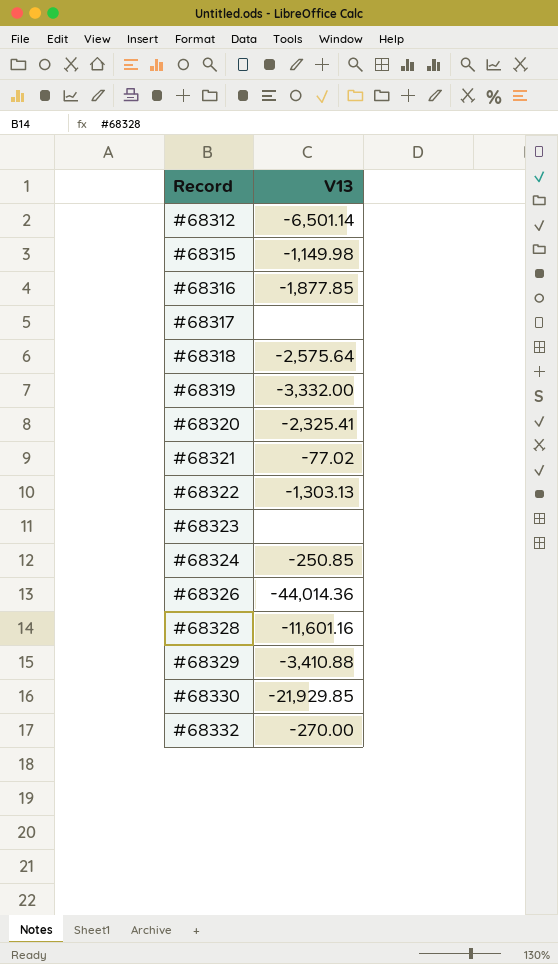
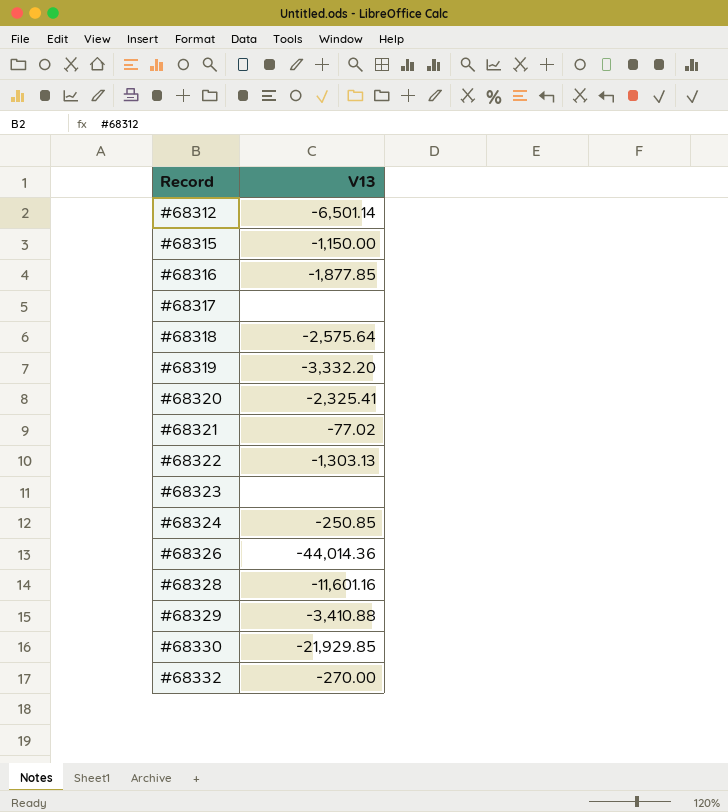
#68315 | V13: -1,149.98 -> -1,150.00
#68319 | V13: -3,332.00 -> -3,332.20

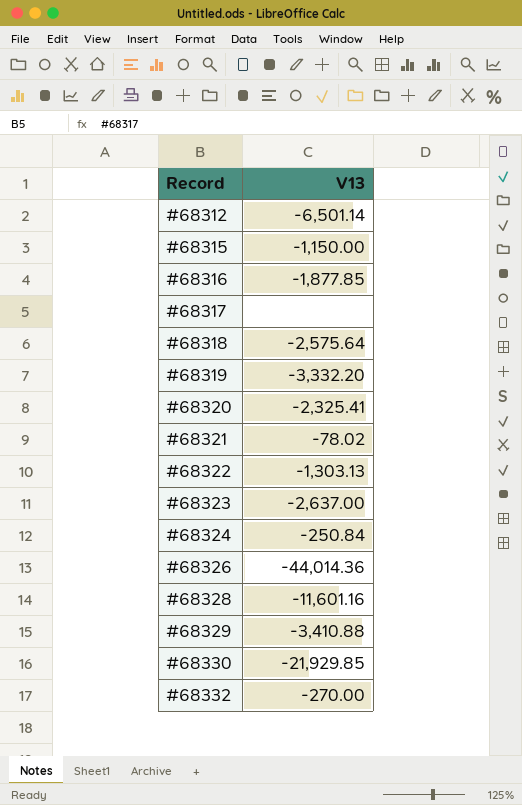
#68321 | V13: -77.02 -> -78.02
#68323 | V13: none -> -2,637.00
#68324 | V13: -250.85 -> -250.84

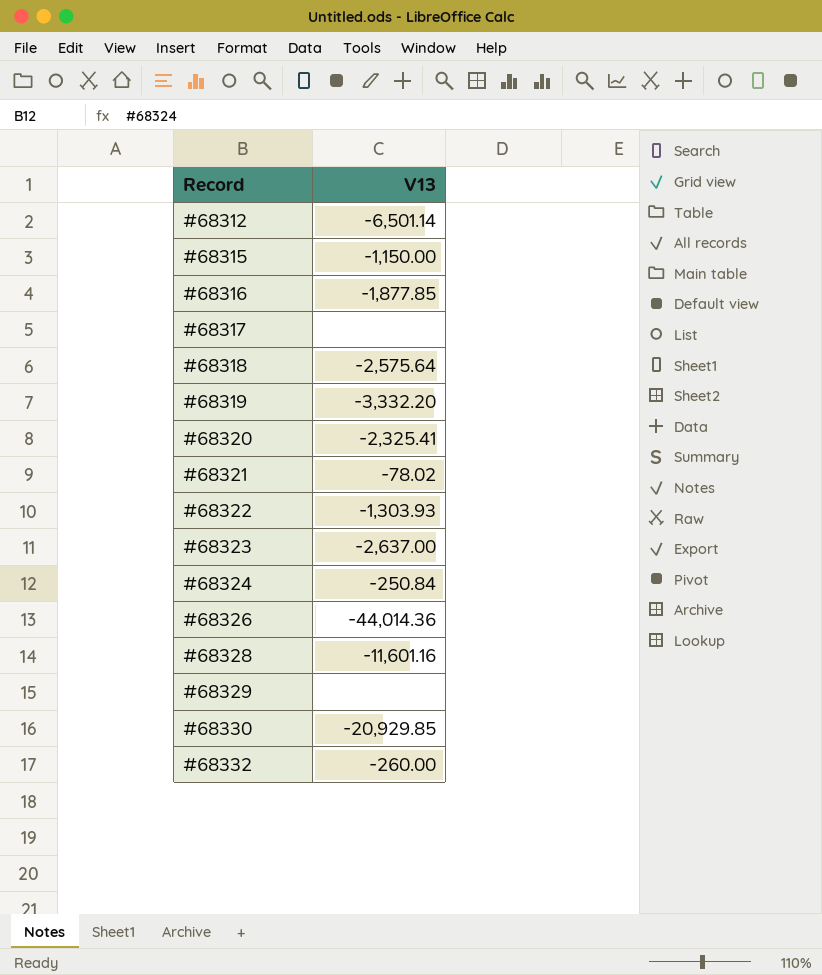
#68322 | V13: -1,303.13 -> -1,303.93
#68329 | V13: -3,410.88 -> none
#68330 | V13: -21,929.85 -> -20,929.85
#68332 | V13: -270.00 -> -260.00

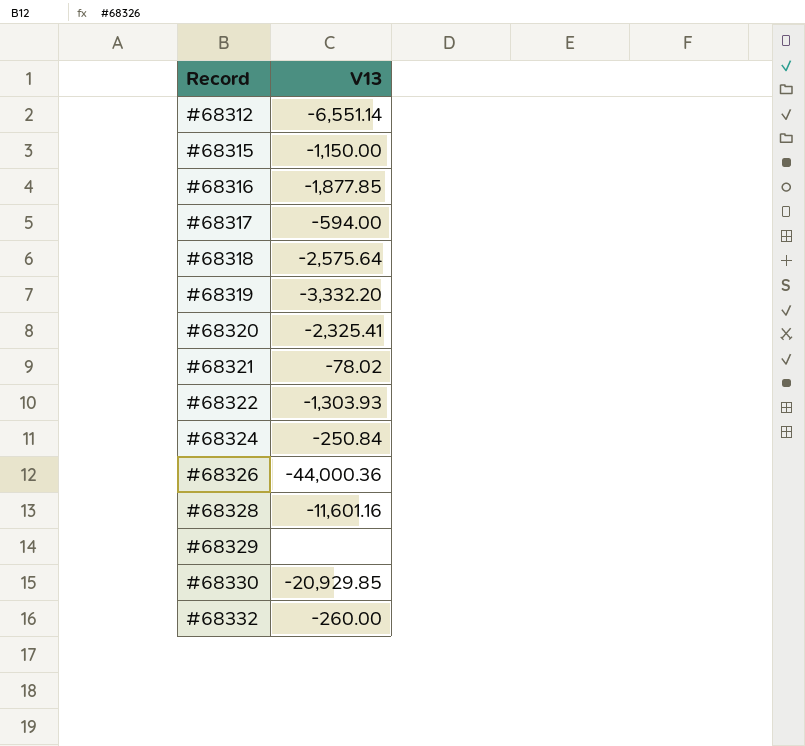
row #68323: -2,637.00 -> none
#68312 | V13: -6,501.14 -> -6,551.14
#68317 | V13: none -> -594.00
#68326 | V13: -44,014.36 -> -44,000.36

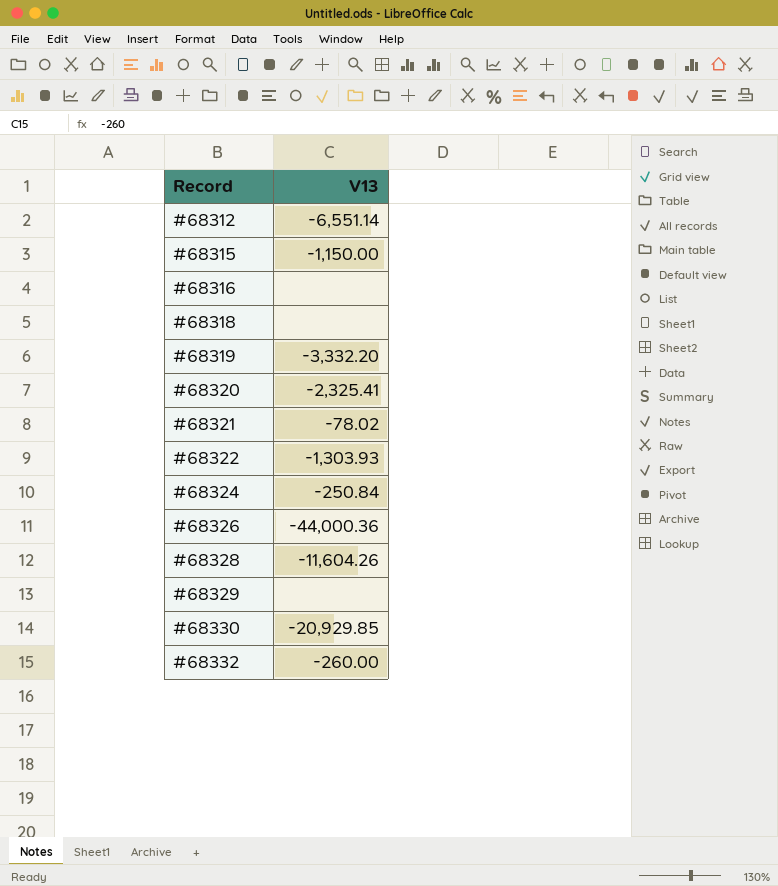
row #68317: -594.00 -> none
#68316 | V13: -1,877.85 -> none
#68318 | V13: -2,575.64 -> none
#68328 | V13: -11,601.16 -> -11,604.26

